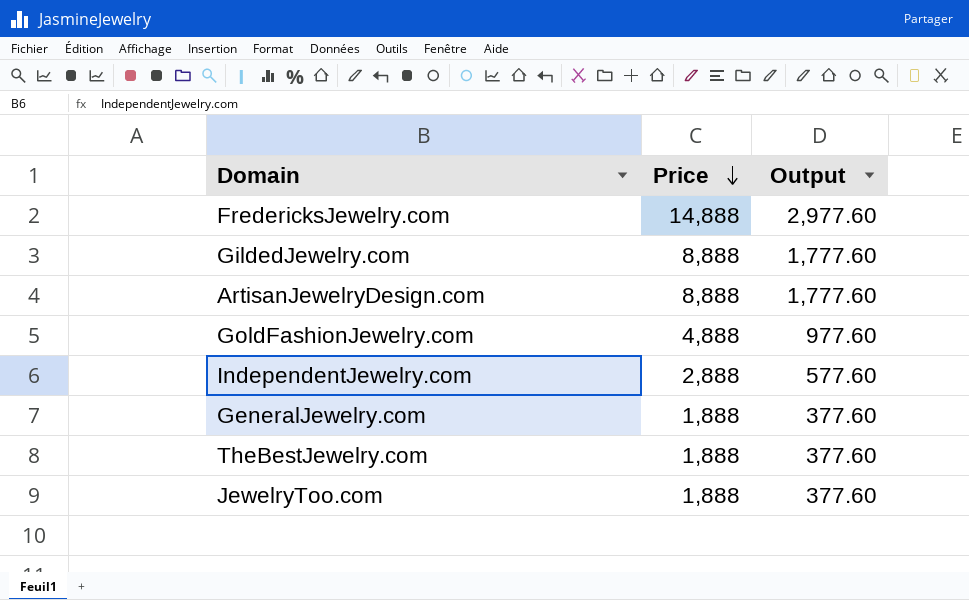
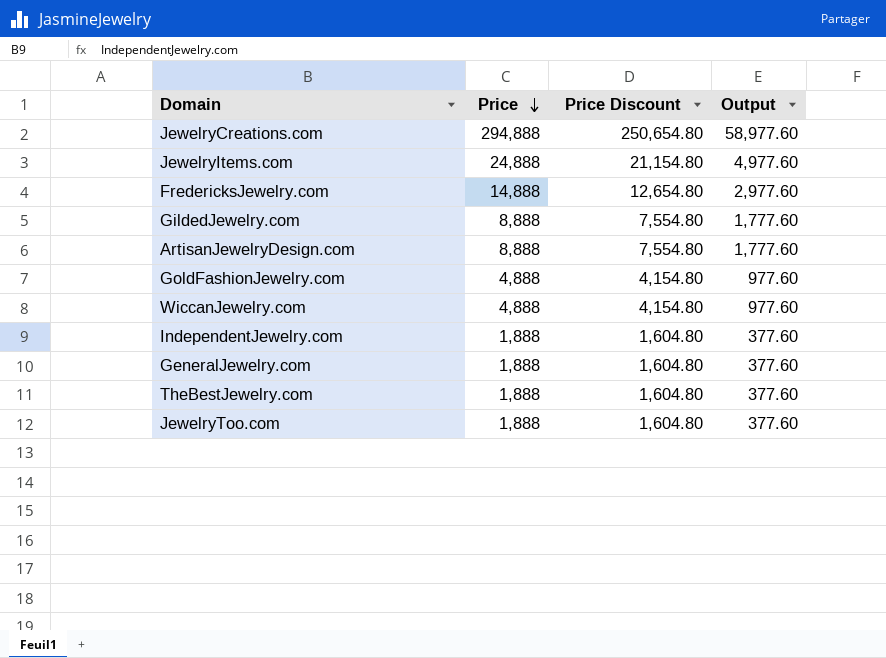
column Price Discount | formula: none -> [Price] * 0.85
row JewelryCreations.com: none -> 294,888 | 250,654.80 | 58,977.60
row JewelryItems.com: none -> 24,888 | 21,154.80 | 4,977.60
row WiccanJewelry.com: none -> 4,888 | 4,154.80 | 977.60
IndependentJewelry.com | Price: 2,888 -> 1,888
IndependentJewelry.com | Output: 577.60 -> 377.60

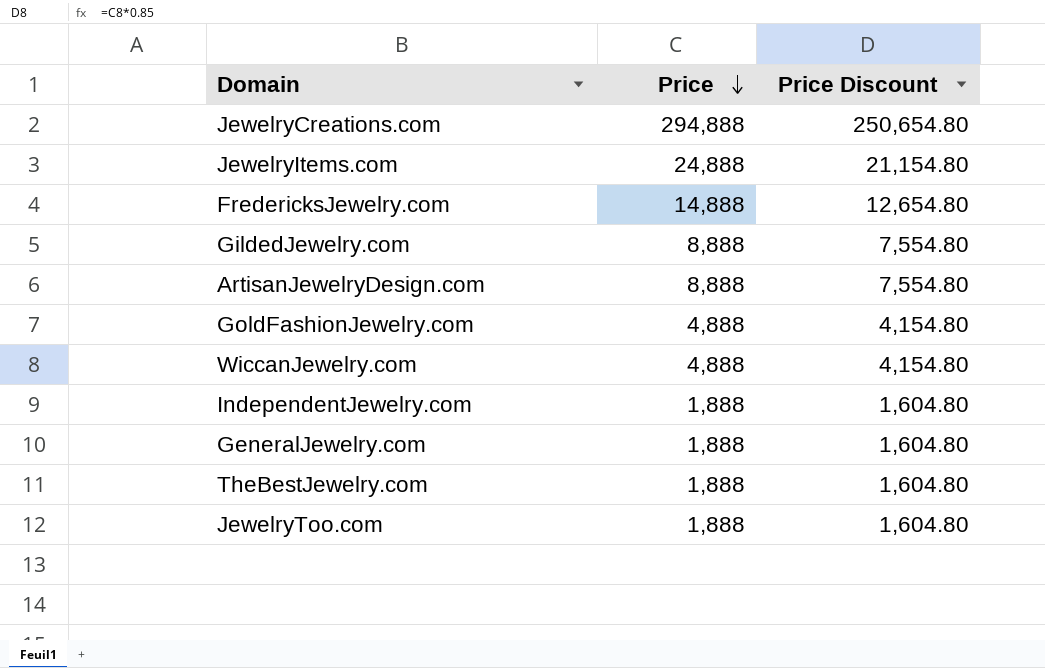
column Output | formula: [Price] * 0.2 -> none

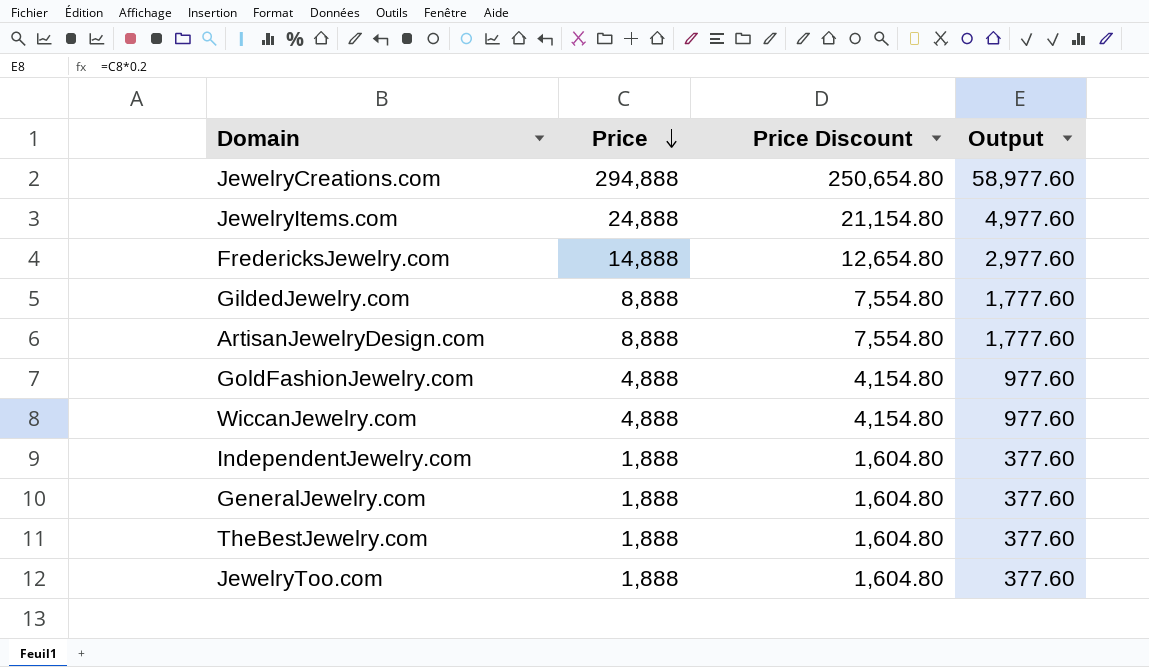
column Output | formula: none -> [Price] * 0.2

